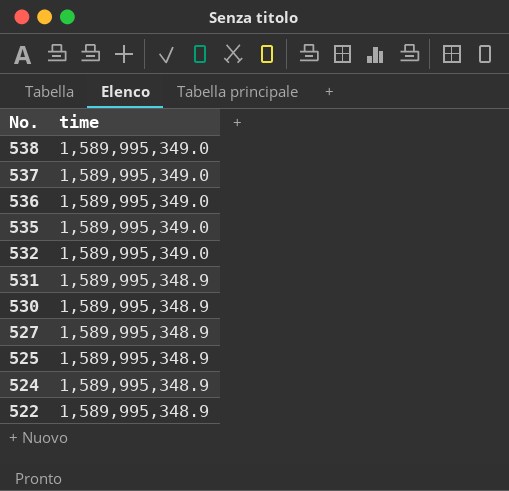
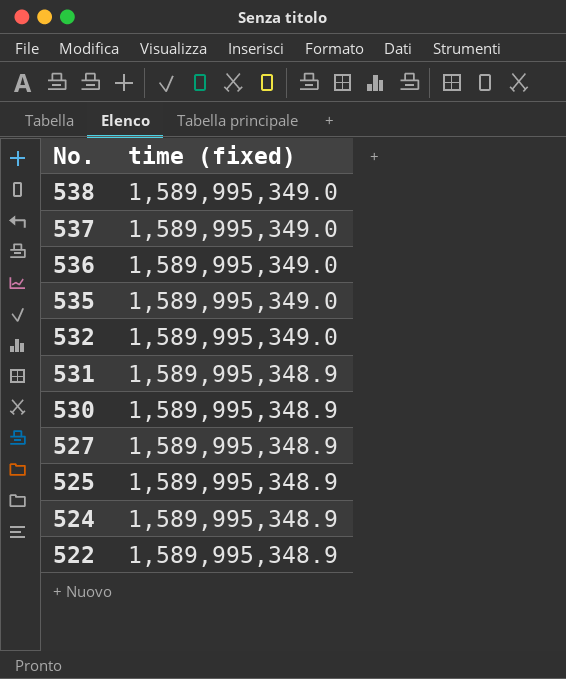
column name: time -> time (fixed)

